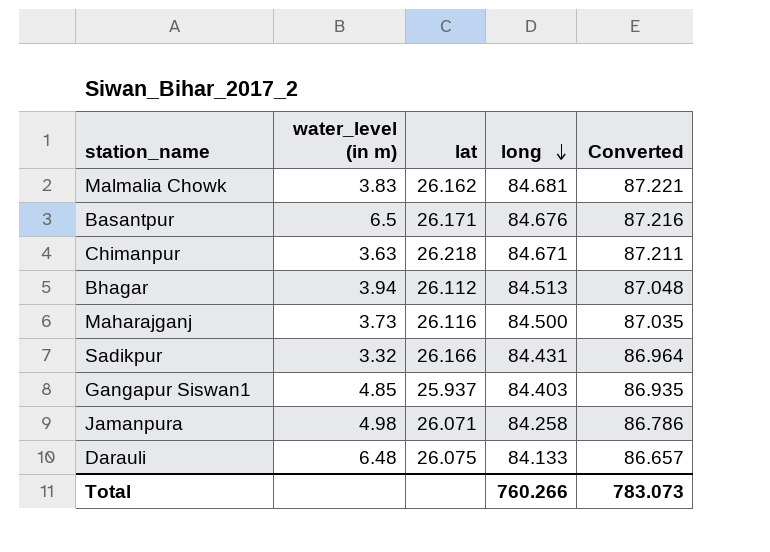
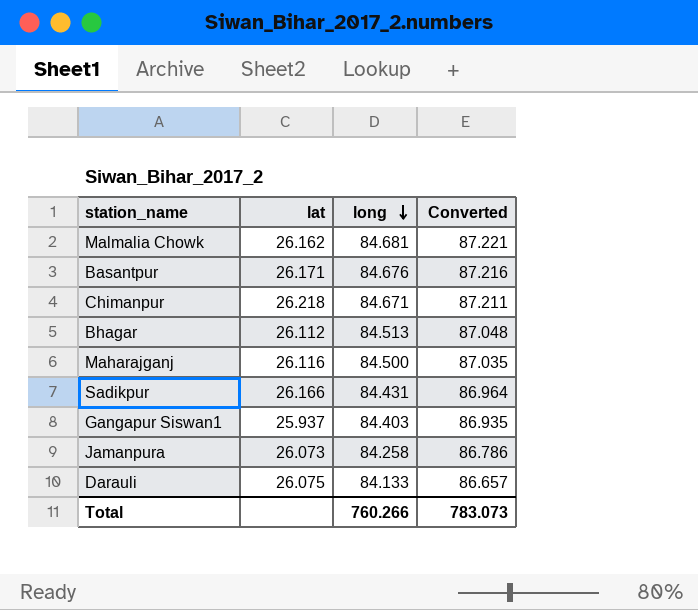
column water_level (in m) | position: 2 -> none
Jamanpura | lat: 26.071 -> 26.073

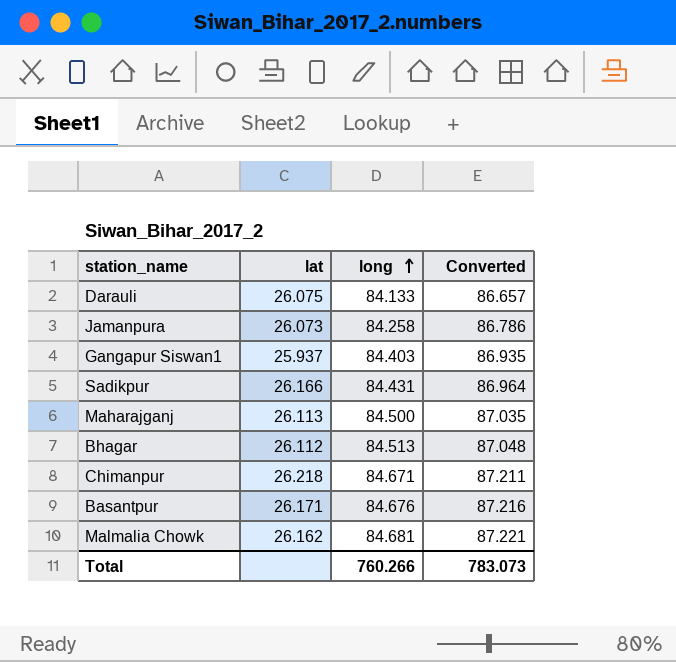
row order: long descending -> long ascending
Maharajganj | lat: 26.116 -> 26.113

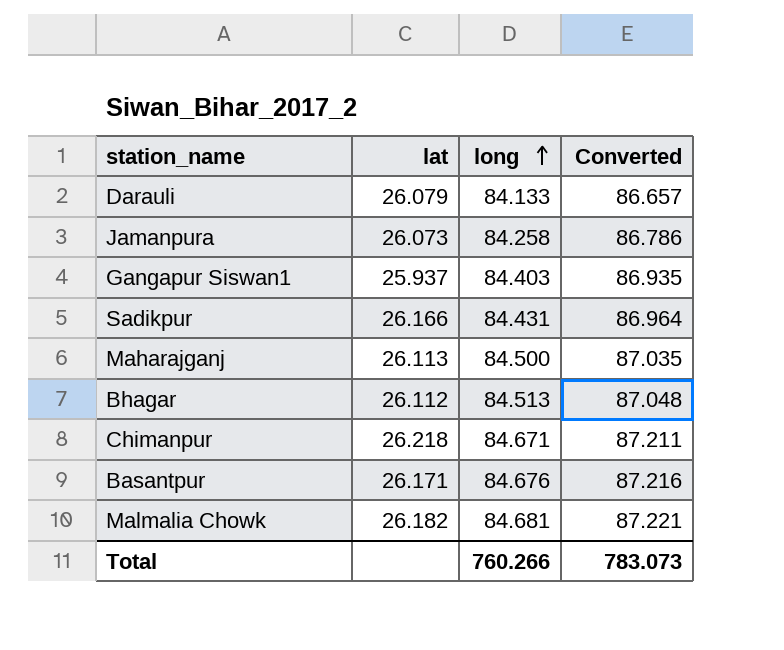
Darauli | lat: 26.075 -> 26.079
Malmalia Chowk | lat: 26.162 -> 26.182

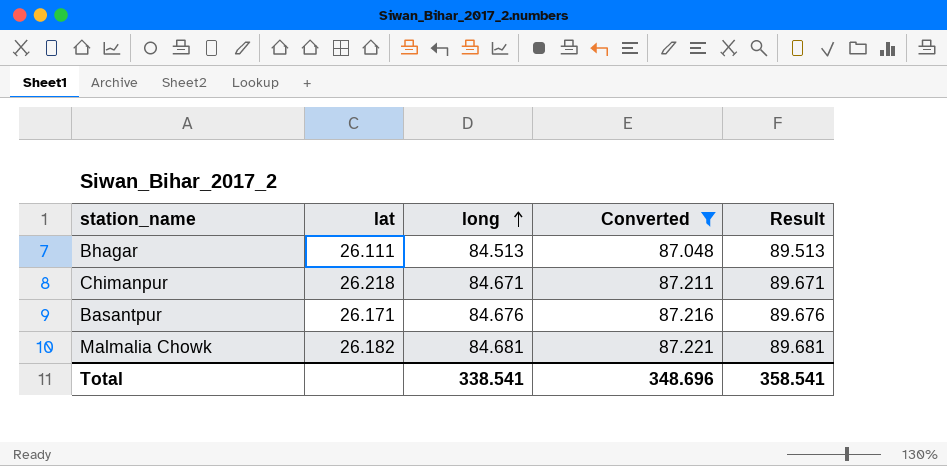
filter: none -> Converted >= 87.048
column Result | formula: none -> [long] + 5
Bhagar | lat: 26.112 -> 26.111
Total | long: 760.266 -> 338.541
Total | Converted: 783.073 -> 348.696

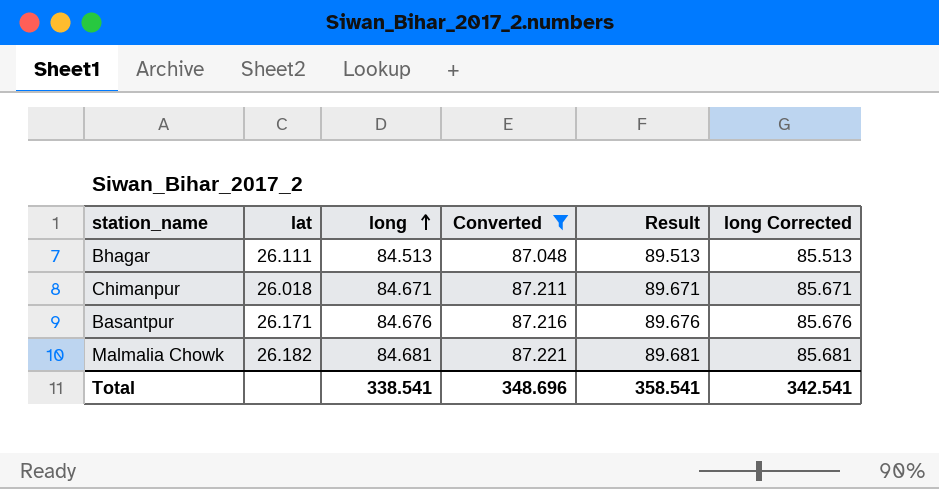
column long Corrected | formula: none -> [long] + 1
Chimanpur | lat: 26.218 -> 26.018

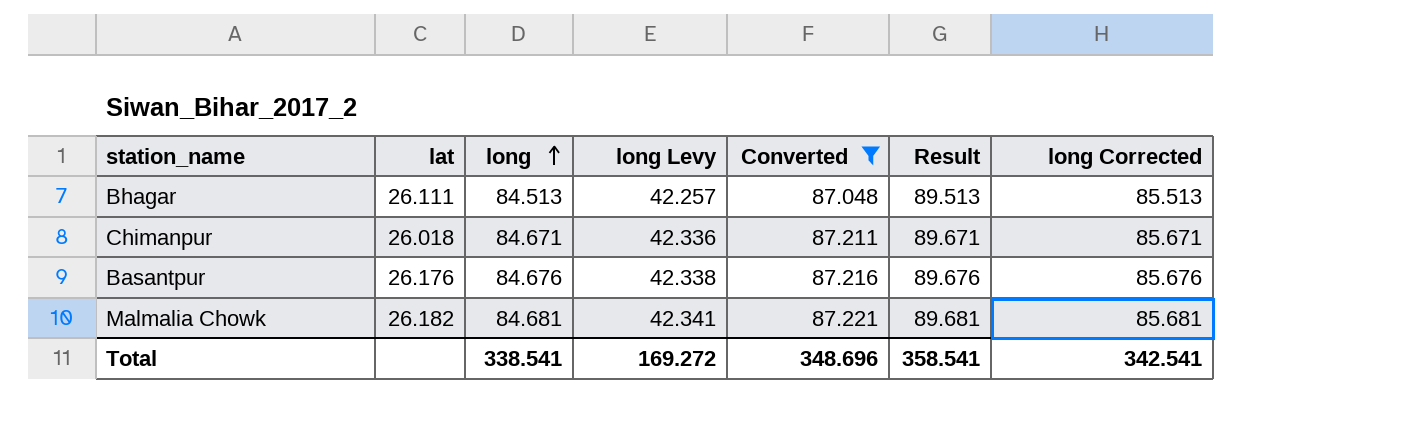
column long Levy | formula: none -> [long] * 0.5
Basantpur | lat: 26.171 -> 26.176

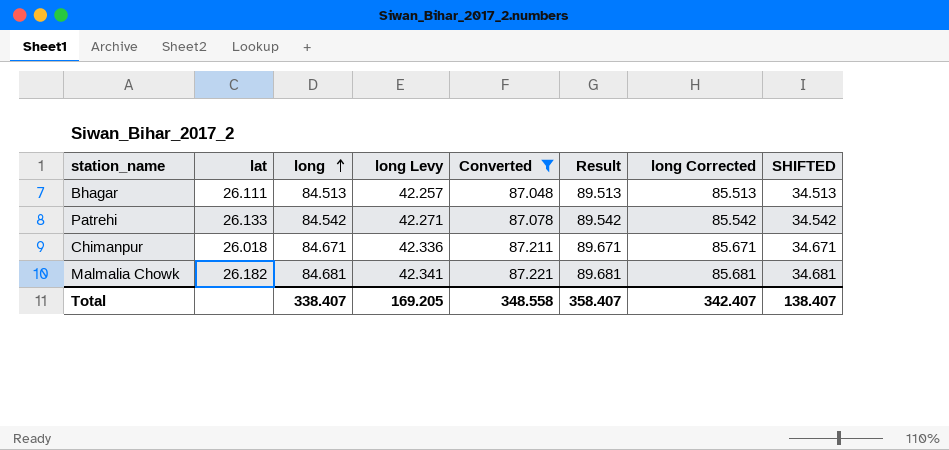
column SHIFTED | formula: none -> [long] - 50
row Basantpur: 26.176 | 84.676 | 42.338 | 87.216 | 89.676 | 85.676 -> none
row Patrehi: none -> 26.133 | 84.542 | 42.271 | 87.078 | 89.542 | 85.542 | 34.542
Total | long: 338.541 -> 338.407
Total | long Levy: 169.272 -> 169.205
Total | Converted: 348.696 -> 348.558
Total | Result: 358.541 -> 358.407
Total | long Corrected: 342.541 -> 342.407

